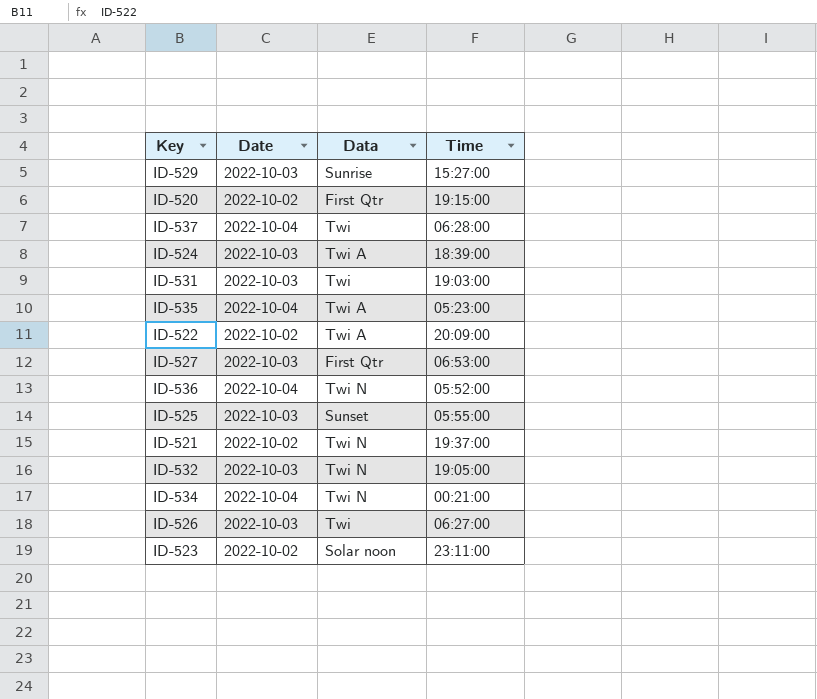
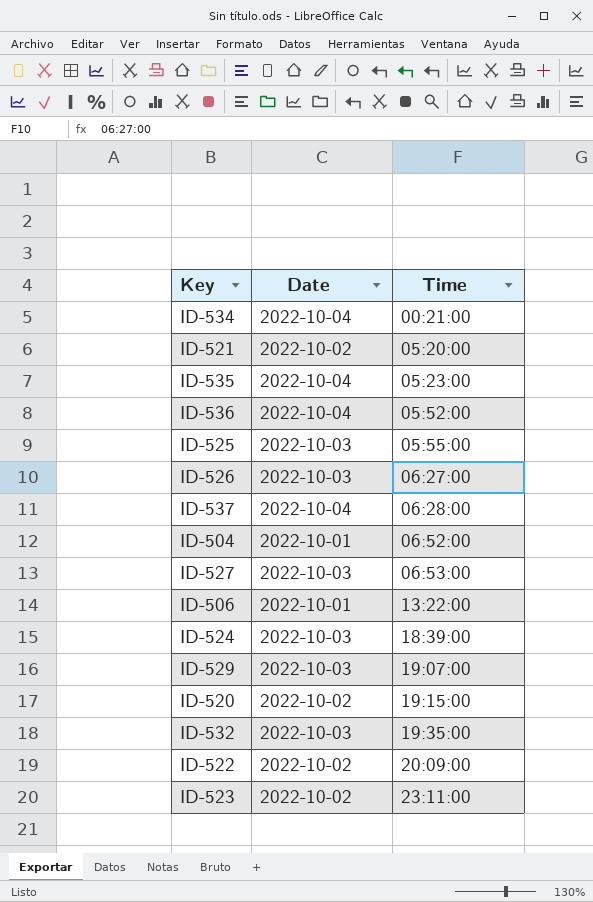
row order: none -> Time ascending
column Data | position: 3 -> none
row ID-531: 2022-10-03 | Twi | 19:03:00 -> none
ID-521 | Time: 19:37:00 -> 05:20:00
row ID-504: none -> 2022-10-01 | 06:52:00
row ID-506: none -> 2022-10-01 | 13:22:00
ID-529 | Time: 15:27:00 -> 19:07:00
ID-532 | Time: 19:05:00 -> 19:35:00

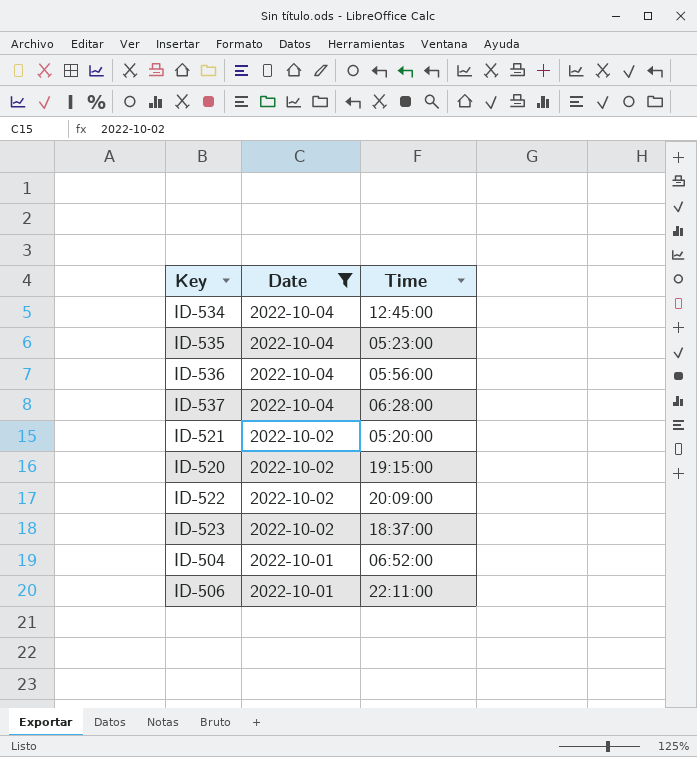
filter: none -> Date != 2022-10-03
row order: Time ascending -> Date descending
ID-534 | Time: 00:21:00 -> 12:45:00
ID-536 | Time: 05:52:00 -> 05:56:00
ID-523 | Time: 23:11:00 -> 18:37:00
ID-506 | Time: 13:22:00 -> 22:11:00

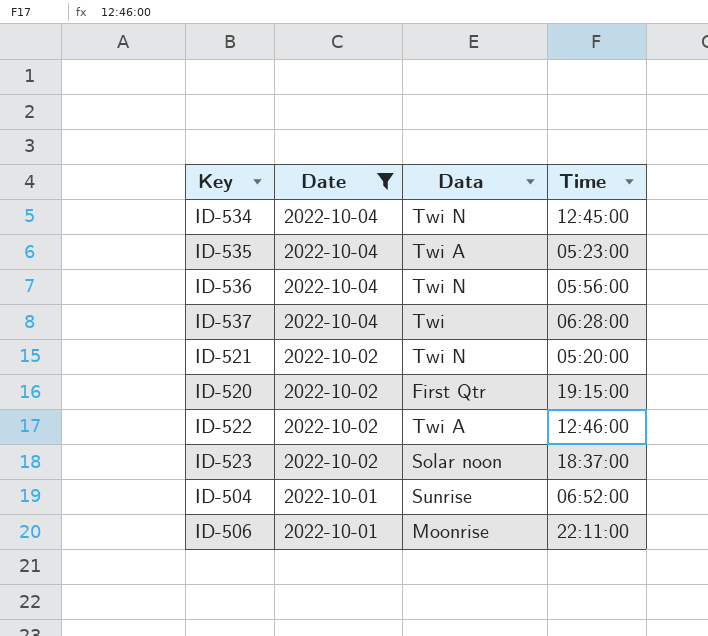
column Data | position: none -> 3
ID-522 | Time: 20:09:00 -> 12:46:00

